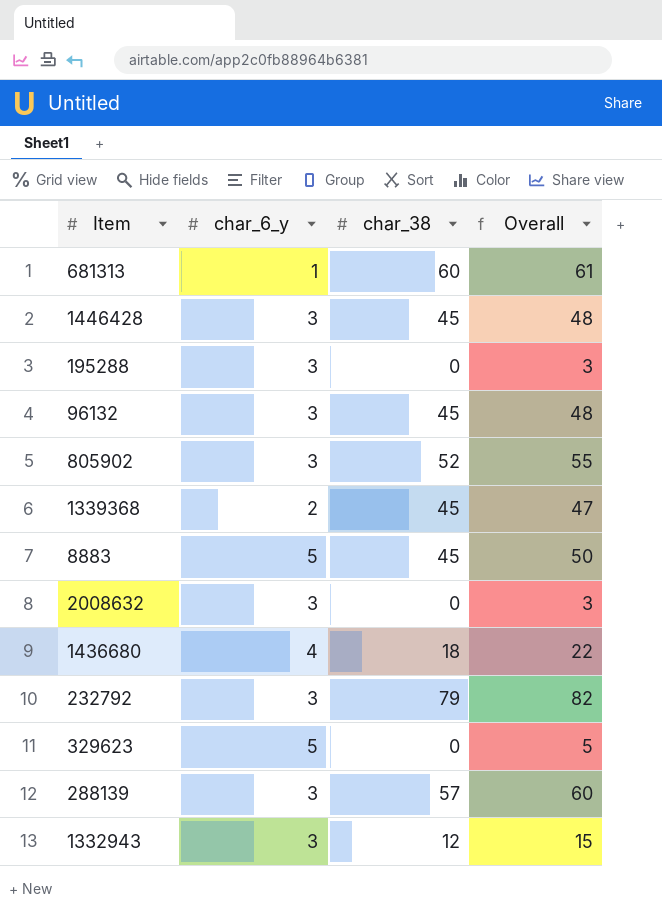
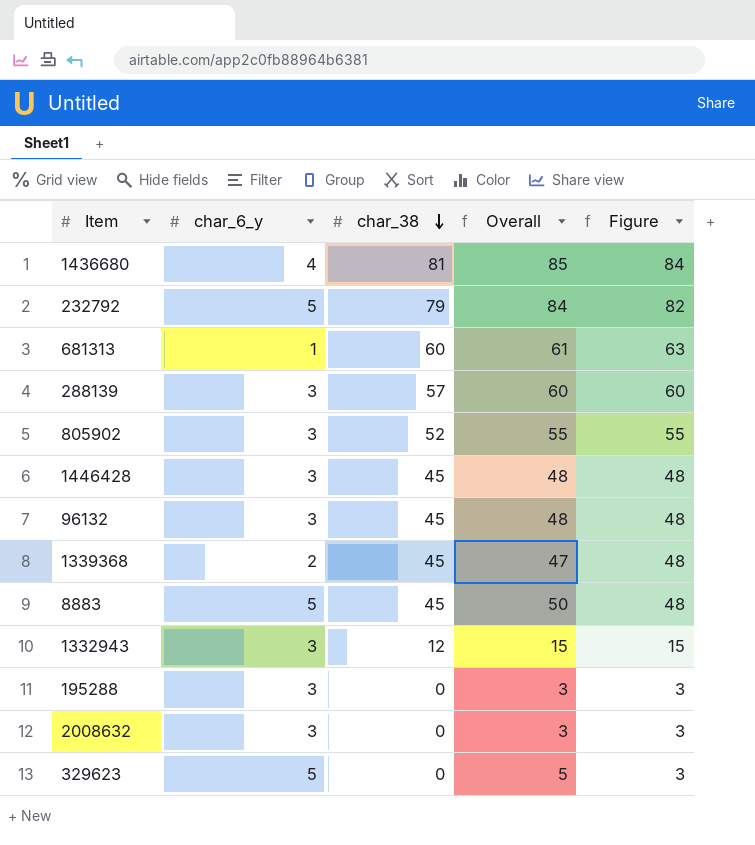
row order: none -> char_38 descending
column Figure | formula: none -> [char_38] + 3
1436680 | char_38: 18 -> 81
1436680 | Overall: 22 -> 85
232792 | char_6_y: 3 -> 5
232792 | Overall: 82 -> 84

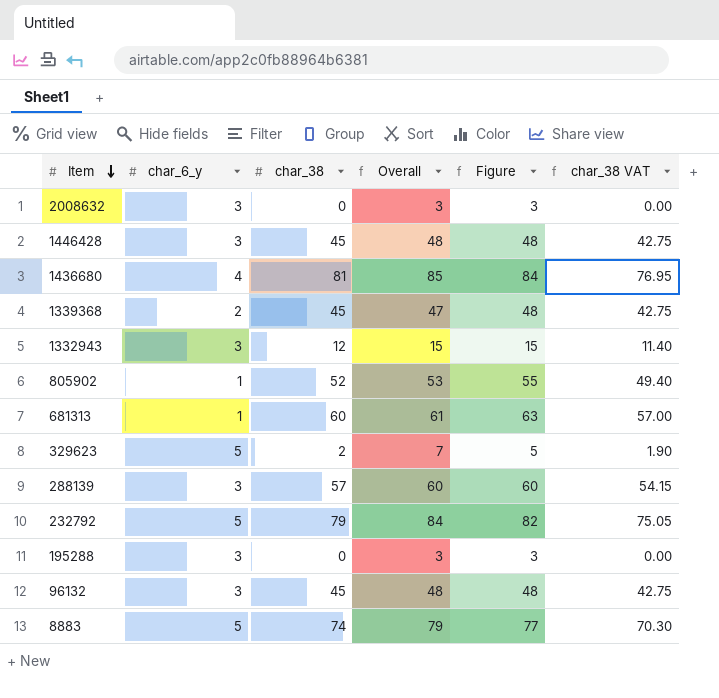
row order: char_38 descending -> Item descending
column char_38 VAT | formula: none -> [char_38] * 0.95
805902 | char_6_y: 3 -> 1
805902 | Overall: 55 -> 53
329623 | char_38: 0 -> 2
329623 | Overall: 5 -> 7
329623 | Figure: 3 -> 5
8883 | char_38: 45 -> 74
8883 | Overall: 50 -> 79
8883 | Figure: 48 -> 77

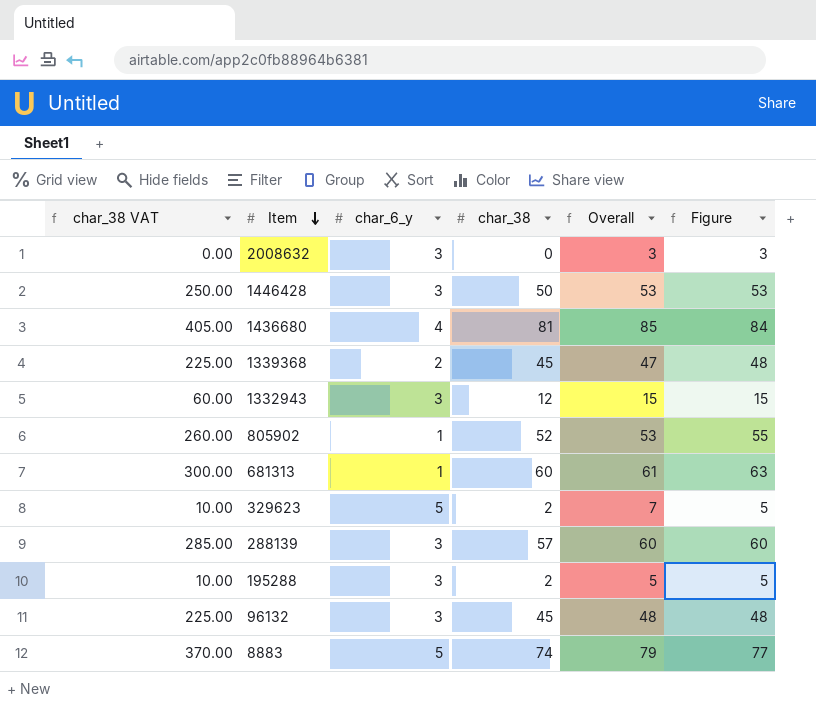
column char_38 VAT | formula: [char_38] * 0.95 -> [char_38] * 5
column char_38 VAT | position: 6 -> 1
row 232792: 5 | 79 | 84 | 82 | 75.05 -> none
1446428 | char_38: 45 -> 50
1446428 | Overall: 48 -> 53
1446428 | Figure: 48 -> 53
195288 | char_38: 0 -> 2
195288 | Overall: 3 -> 5
195288 | Figure: 3 -> 5

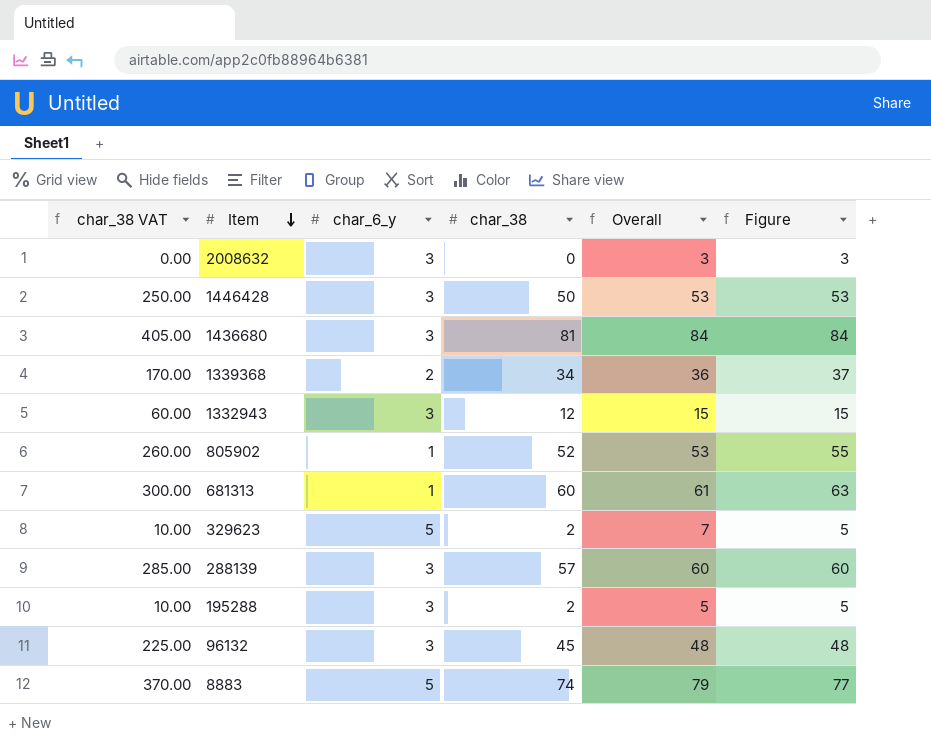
1436680 | char_6_y: 4 -> 3
1436680 | Overall: 85 -> 84
1339368 | char_38 VAT: 225.00 -> 170.00
1339368 | char_38: 45 -> 34
1339368 | Overall: 47 -> 36
1339368 | Figure: 48 -> 37

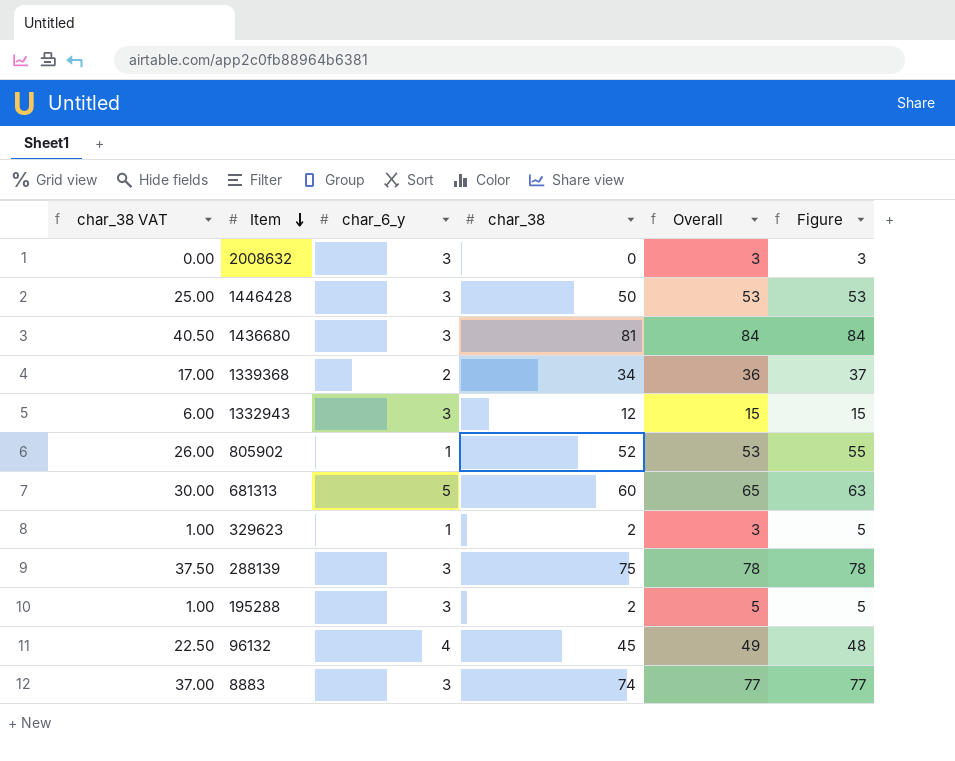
column char_38 VAT | formula: [char_38] * 5 -> [char_38] * 0.5
681313 | char_6_y: 1 -> 5
681313 | Overall: 61 -> 65
329623 | char_6_y: 5 -> 1
329623 | Overall: 7 -> 3
288139 | char_38: 57 -> 75
288139 | Overall: 60 -> 78
288139 | Figure: 60 -> 78
96132 | char_6_y: 3 -> 4
96132 | Overall: 48 -> 49
8883 | char_6_y: 5 -> 3
8883 | Overall: 79 -> 77

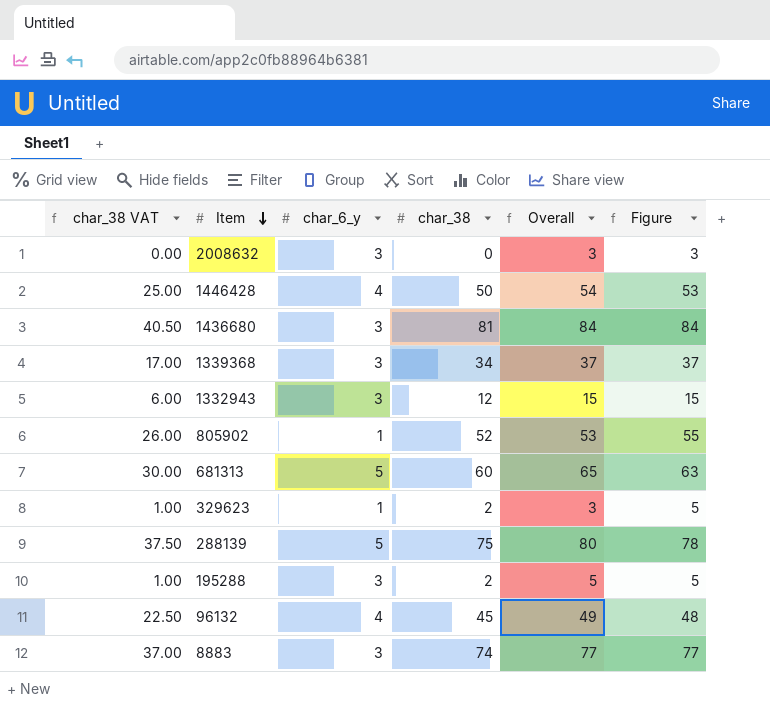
1446428 | char_6_y: 3 -> 4
1446428 | Overall: 53 -> 54
1339368 | char_6_y: 2 -> 3
1339368 | Overall: 36 -> 37
288139 | char_6_y: 3 -> 5
288139 | Overall: 78 -> 80

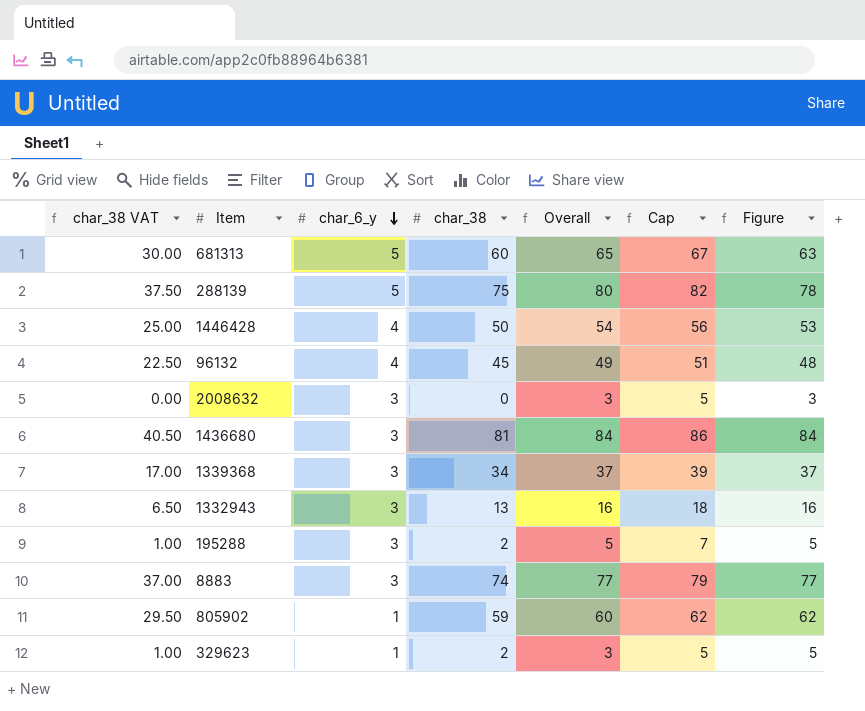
row order: Item descending -> char_6_y descending
column Cap | formula: none -> [Overall] + 2
1332943 | char_38 VAT: 6.00 -> 6.50
1332943 | char_38: 12 -> 13
1332943 | Overall: 15 -> 16
1332943 | Figure: 15 -> 16
805902 | char_38 VAT: 26.00 -> 29.50
805902 | char_38: 52 -> 59
805902 | Overall: 53 -> 60
805902 | Figure: 55 -> 62

